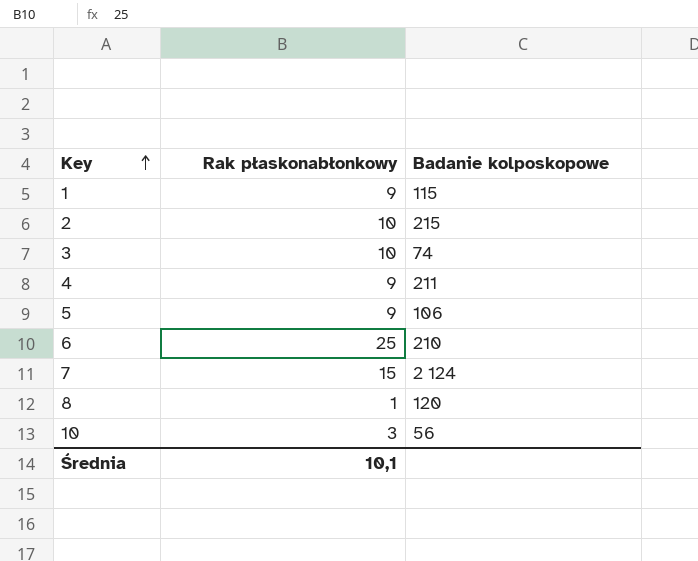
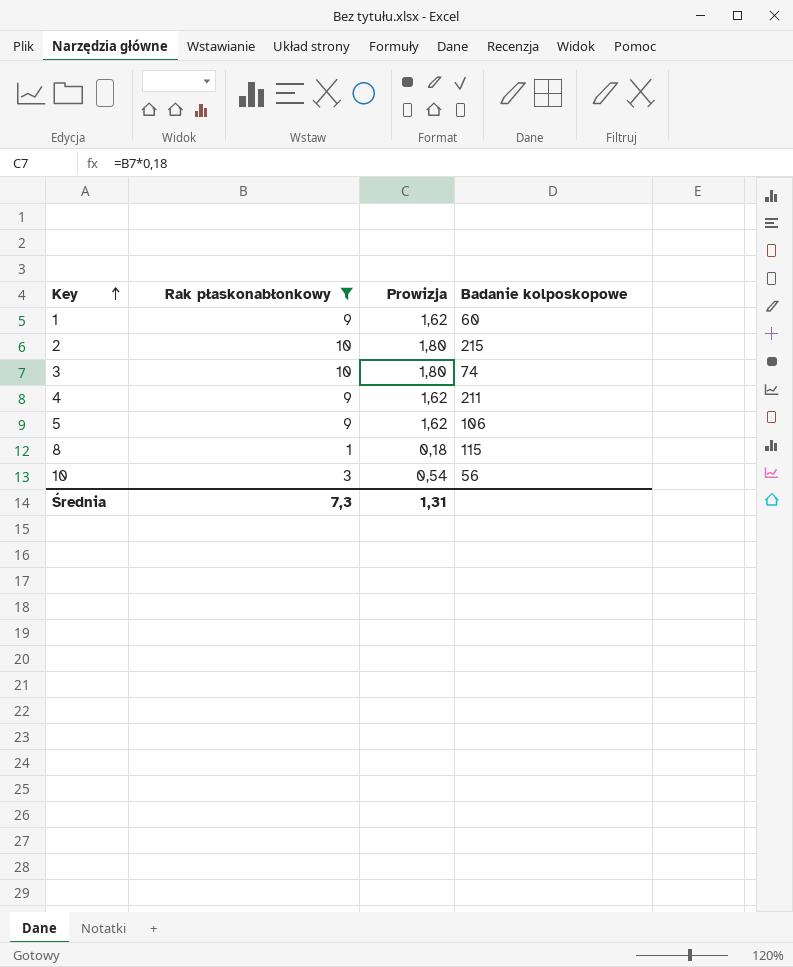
filter: none -> Rak płaskonabłonkowy <= 10
column Prowizja | formula: none -> [Rak płaskonabłonkowy] * 0,18
1 | Badanie kolposkopowe: 115 -> 60
8 | Badanie kolposkopowe: 120 -> 115
Średnia | Rak płaskonabłonkowy: 10,1 -> 7,3

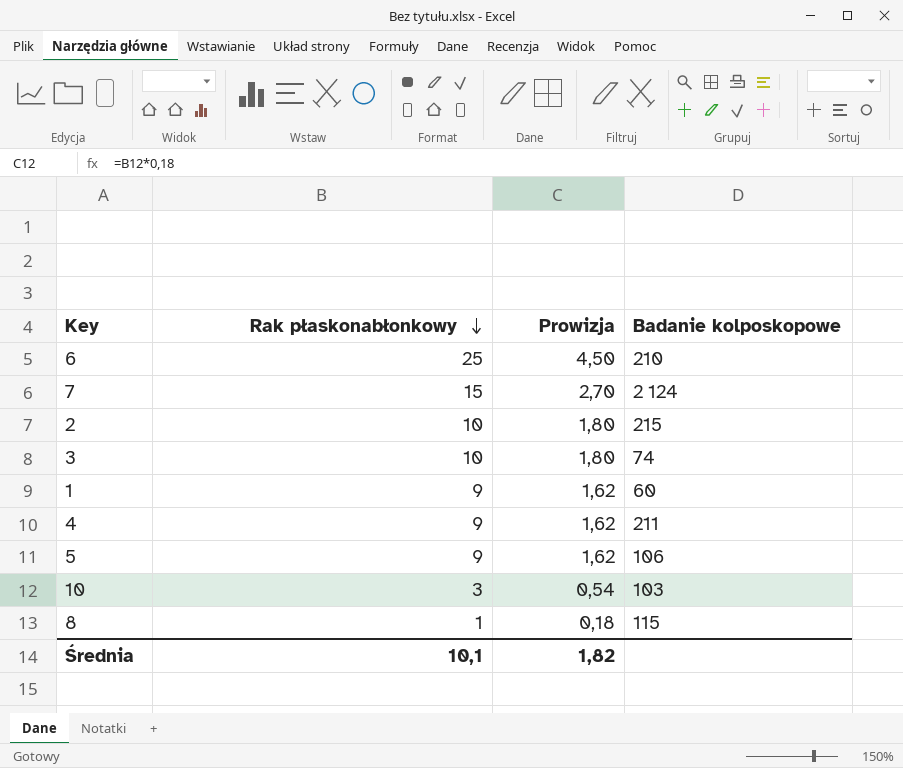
filter: Rak płaskonabłonkowy <= 10 -> none
row order: Key ascending -> Rak płaskonabłonkowy descending
10 | Badanie kolposkopowe: 56 -> 103
Średnia | Rak płaskonabłonkowy: 7,3 -> 10,1
Średnia | Prowizja: 1,31 -> 1,82

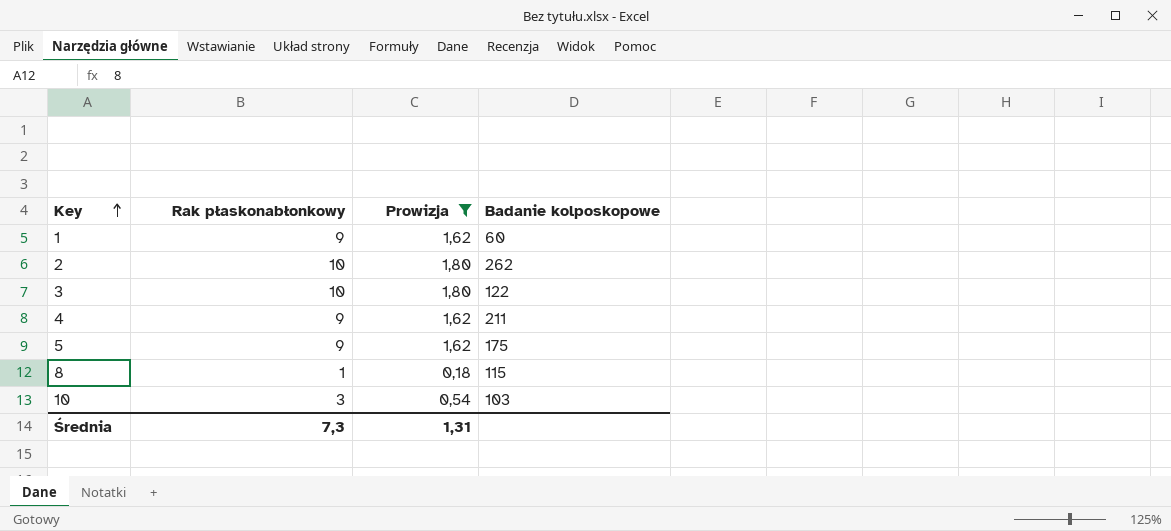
filter: none -> Prowizja <= 1,80
row order: Rak płaskonabłonkowy descending -> Key ascending
2 | Badanie kolposkopowe: 215 -> 262
3 | Badanie kolposkopowe: 74 -> 122
5 | Badanie kolposkopowe: 106 -> 175
Średnia | Rak płaskonabłonkowy: 10,1 -> 7,3
Średnia | Prowizja: 1,82 -> 1,31

